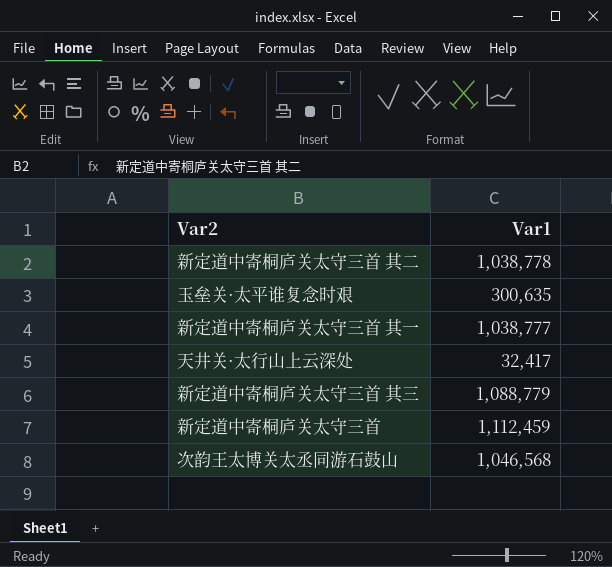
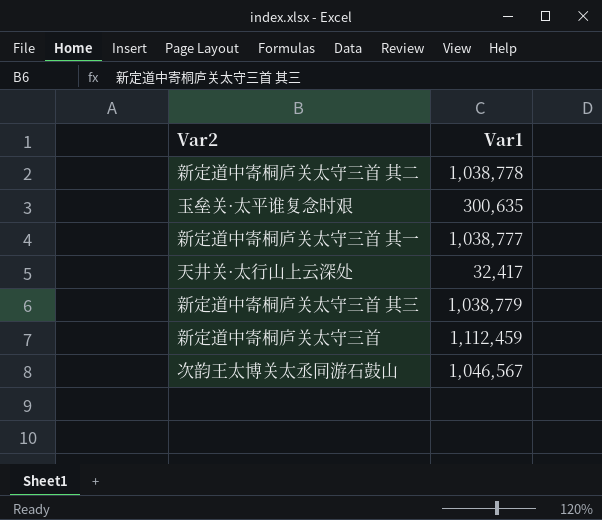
新定道中寄桐庐关太守三首 其三 | Var1: 1,088,779 -> 1,038,779
次韵王太博关太丞同游石鼓山 | Var1: 1,046,568 -> 1,046,567

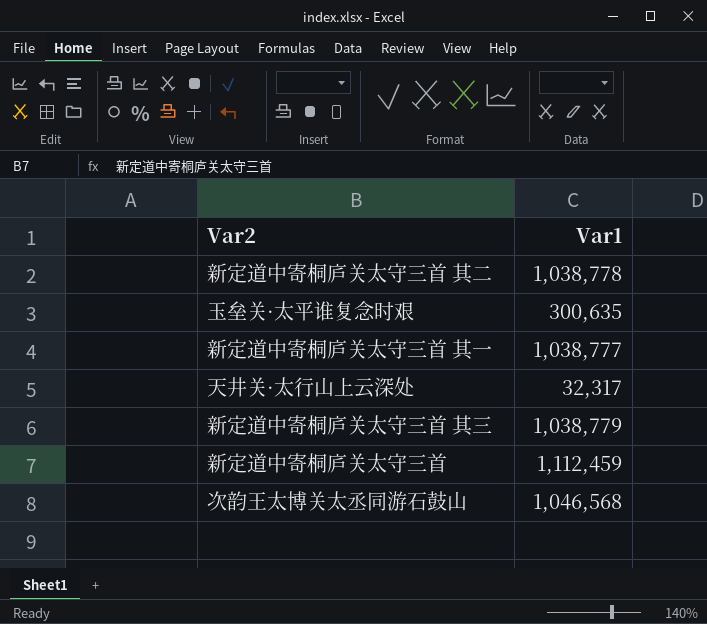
天井关·太行山上云深处 | Var1: 32,417 -> 32,317
次韵王太博关太丞同游石鼓山 | Var1: 1,046,567 -> 1,046,568

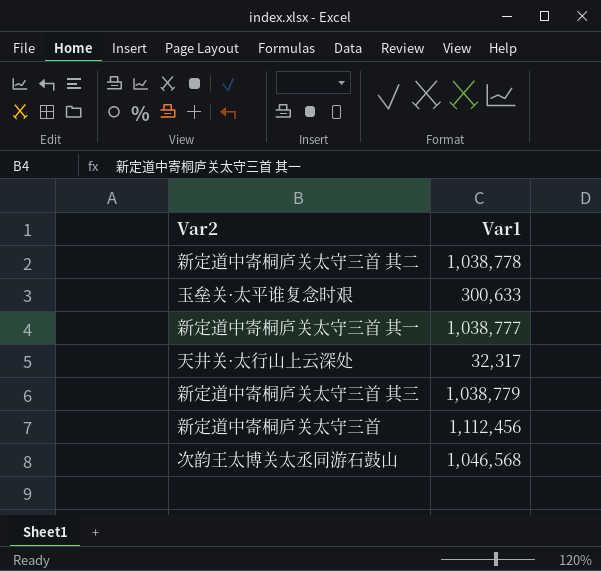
玉垒关·太平谁复念时艰 | Var1: 300,635 -> 300,633
新定道中寄桐庐关太守三首 | Var1: 1,112,459 -> 1,112,456

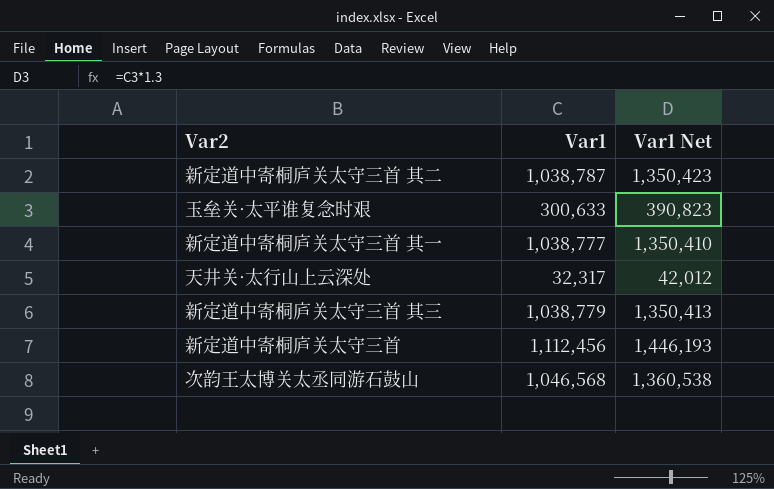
column Var1 Net | formula: none -> [Var1] * 1.3
新定道中寄桐庐关太守三首 其二 | Var1: 1,038,778 -> 1,038,787

